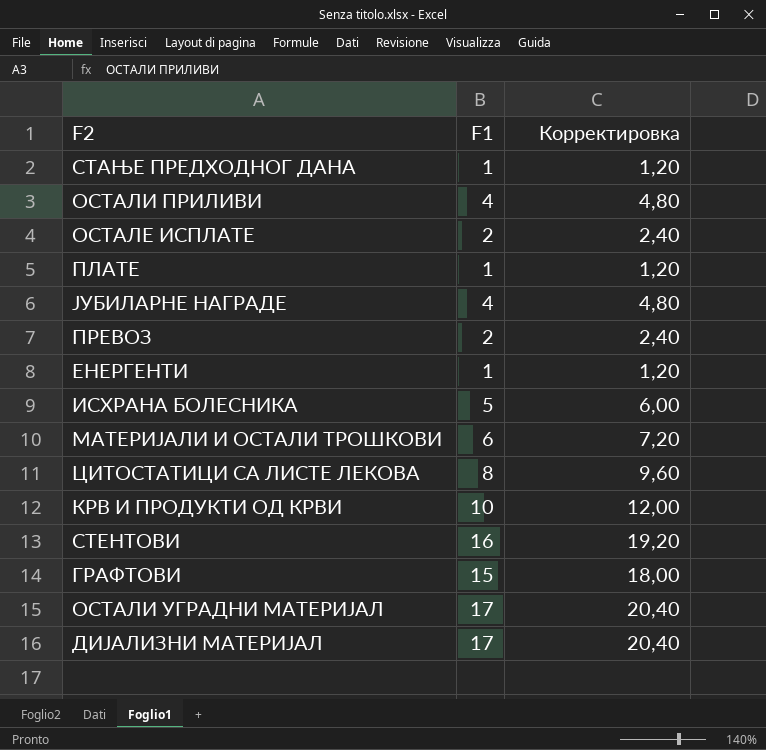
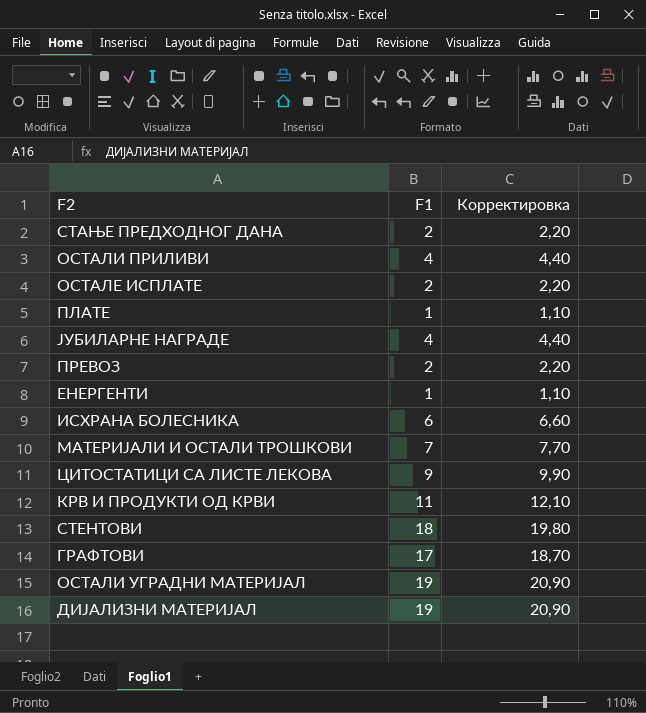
column Корректировка | formula: [F1] * 1,2 -> [F1] * 1,1
СТАЊЕ ПРЕДХОДНОГ ДАНА | F1: 1 -> 2
ИСХРАНА БОЛЕСНИКА | F1: 5 -> 6
МАТЕРИЈАЛИ И ОСТАЛИ ТРОШКОВИ | F1: 6 -> 7
ЦИТОСТАТИЦИ СА ЛИСТЕ ЛЕКОВА | F1: 8 -> 9
КРВ И ПРОДУКТИ ОД КРВИ | F1: 10 -> 11
СТЕНТОВИ | F1: 16 -> 18
ГРАФТОВИ | F1: 15 -> 17
ОСТАЛИ УГРАДНИ МАТЕРИЈАЛ | F1: 17 -> 19
ДИЈАЛИЗНИ МАТЕРИЈАЛ | F1: 17 -> 19

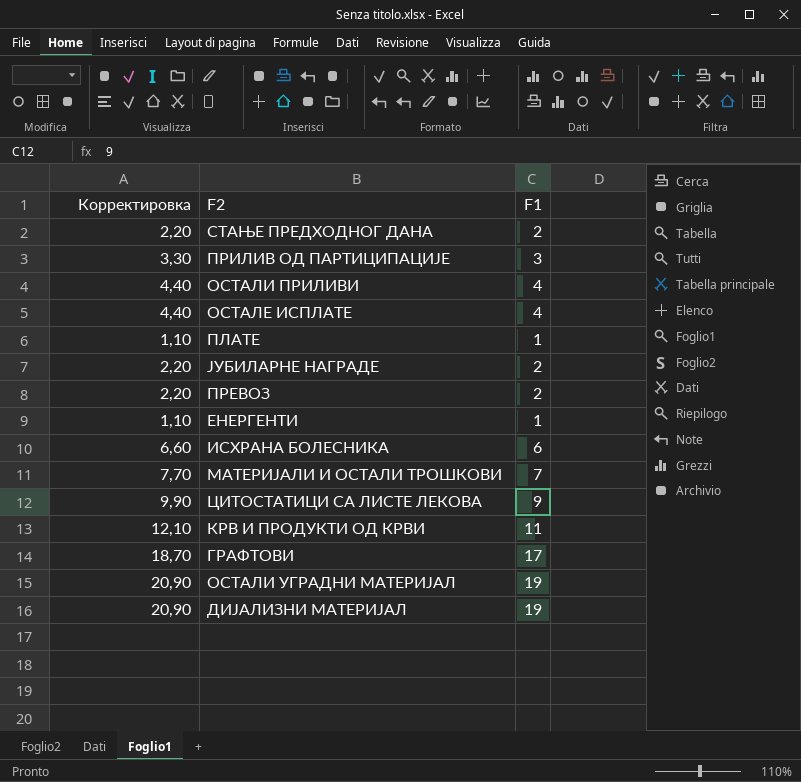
column Корректировка | position: 3 -> 1
row СТЕНТОВИ: 18 | 19,80 -> none
row ПРИЛИВ ОД ПАРТИЦИПАЦИЈЕ: none -> 3,30 | 3
ОСТАЛЕ ИСПЛАТЕ | Корректировка: 2,20 -> 4,40
ОСТАЛЕ ИСПЛАТЕ | F1: 2 -> 4
ЈУБИЛАРНЕ НАГРАДЕ | Корректировка: 4,40 -> 2,20
ЈУБИЛАРНЕ НАГРАДЕ | F1: 4 -> 2

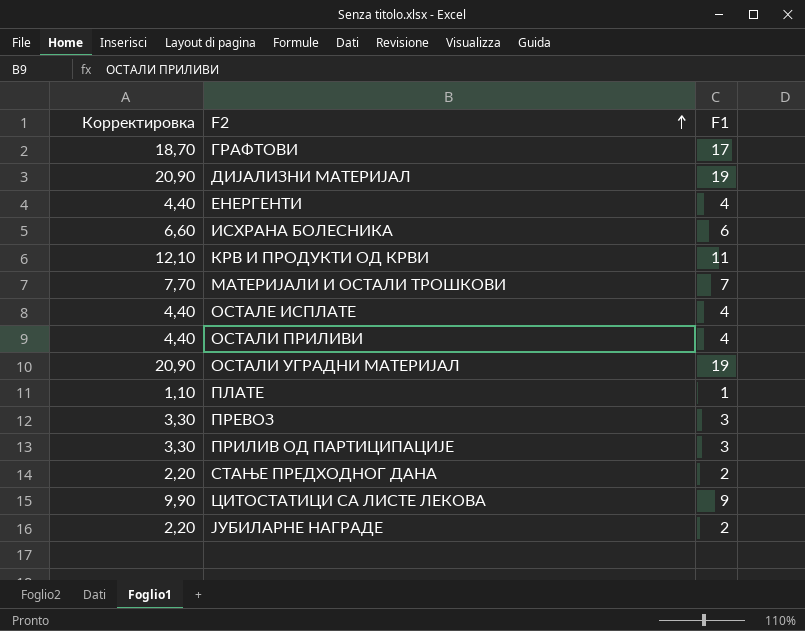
row order: none -> F2 ascending
ЕНЕРГЕНТИ | Корректировка: 1,10 -> 4,40
ЕНЕРГЕНТИ | F1: 1 -> 4
ПРЕВОЗ | Корректировка: 2,20 -> 3,30
ПРЕВОЗ | F1: 2 -> 3

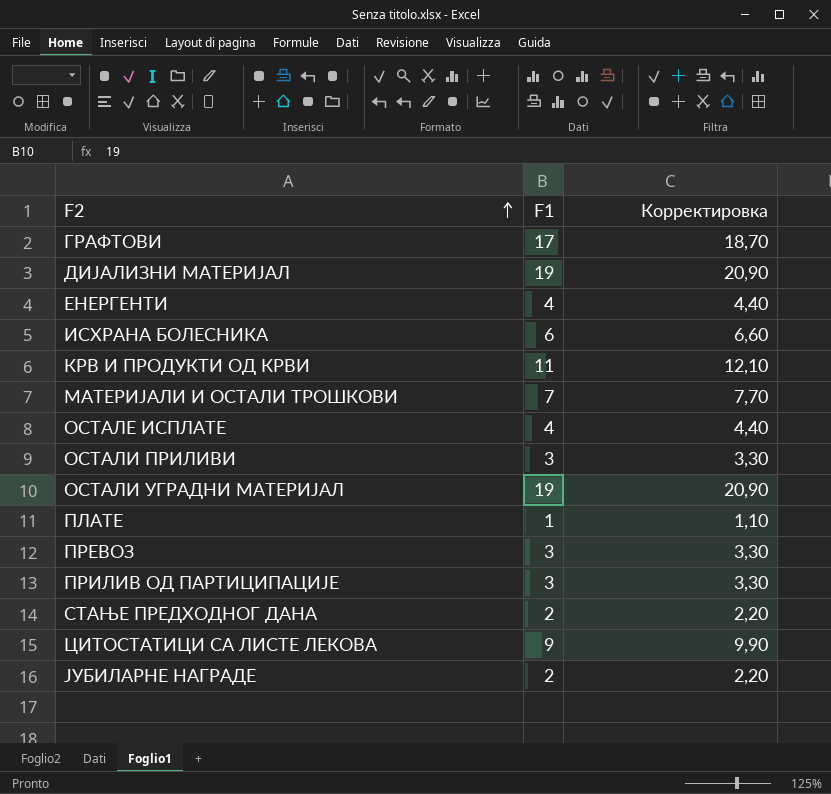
column Корректировка | position: 1 -> 3
ОСТАЛИ ПРИЛИВИ | F1: 4 -> 3
ОСТАЛИ ПРИЛИВИ | Корректировка: 4,40 -> 3,30

